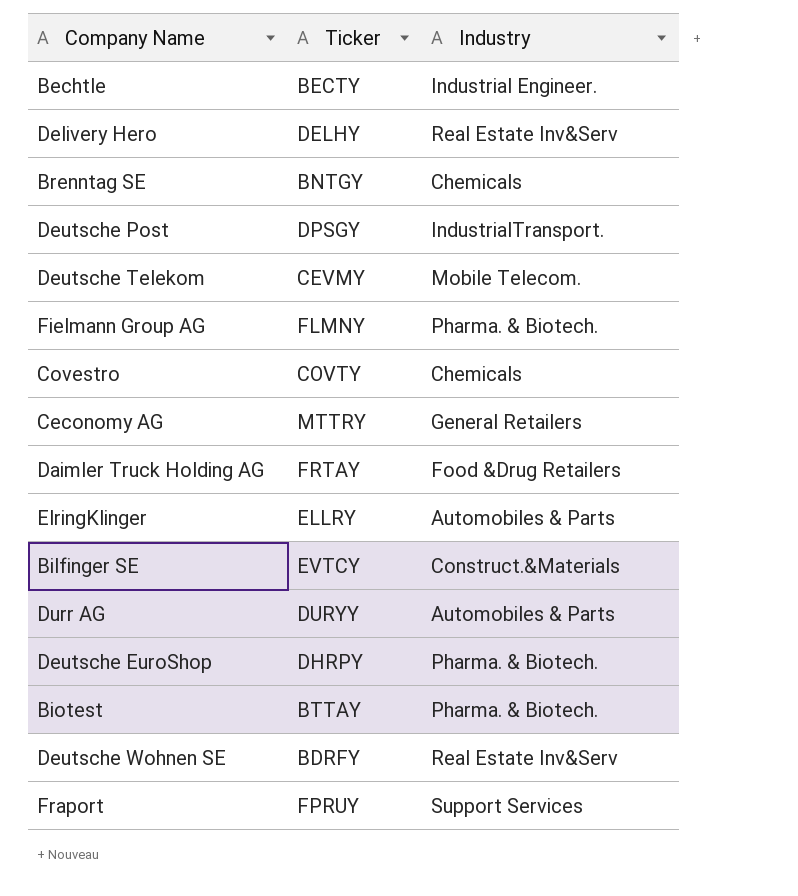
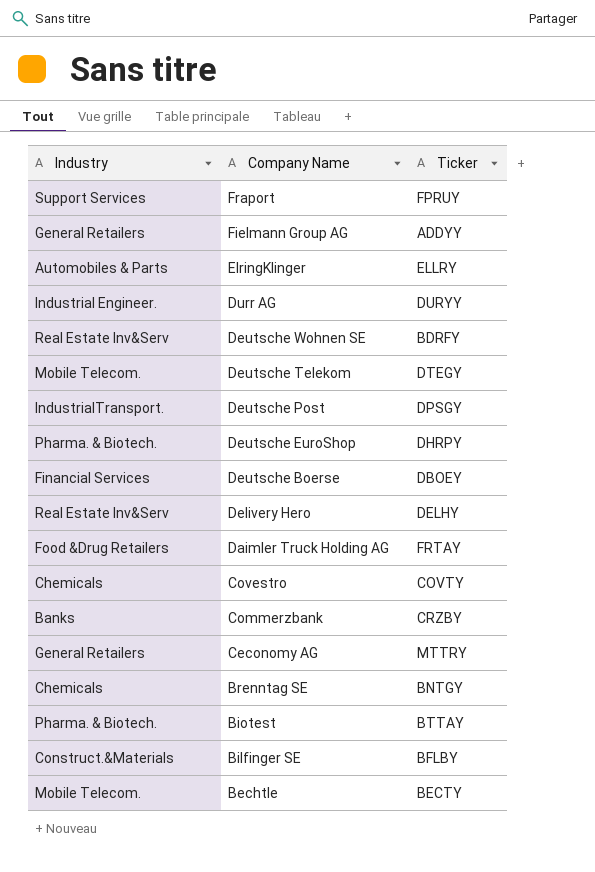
row order: none -> Company Name descending
column Industry | position: 3 -> 1
Fielmann Group AG | Industry: Pharma. & Biotech. -> General Retailers
Fielmann Group AG | Ticker: FLMNY -> ADDYY
Durr AG | Industry: Automobiles & Parts -> Industrial Engineer.
Deutsche Telekom | Ticker: CEVMY -> DTEGY
row Deutsche Boerse: none -> Financial Services | DBOEY
row Commerzbank: none -> Banks | CRZBY
Bilfinger SE | Ticker: EVTCY -> BFLBY
Bechtle | Industry: Industrial Engineer. -> Mobile Telecom.

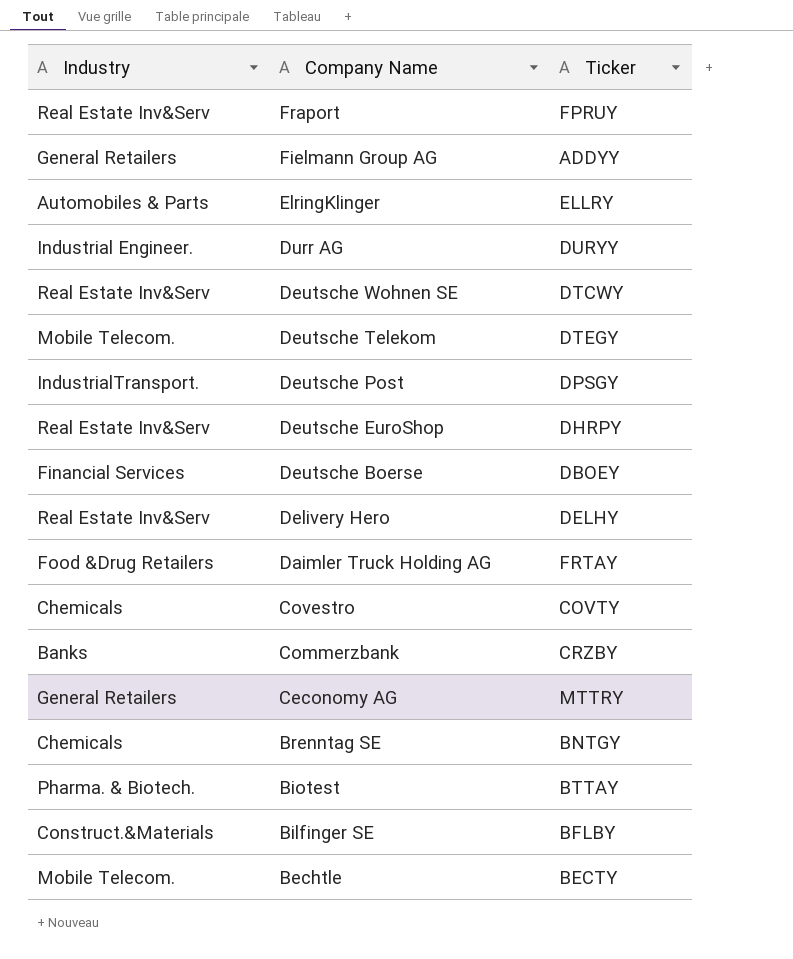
Fraport | Industry: Support Services -> Real Estate Inv&Serv
Deutsche Wohnen SE | Ticker: BDRFY -> DTCWY
Deutsche EuroShop | Industry: Pharma. & Biotech. -> Real Estate Inv&Serv

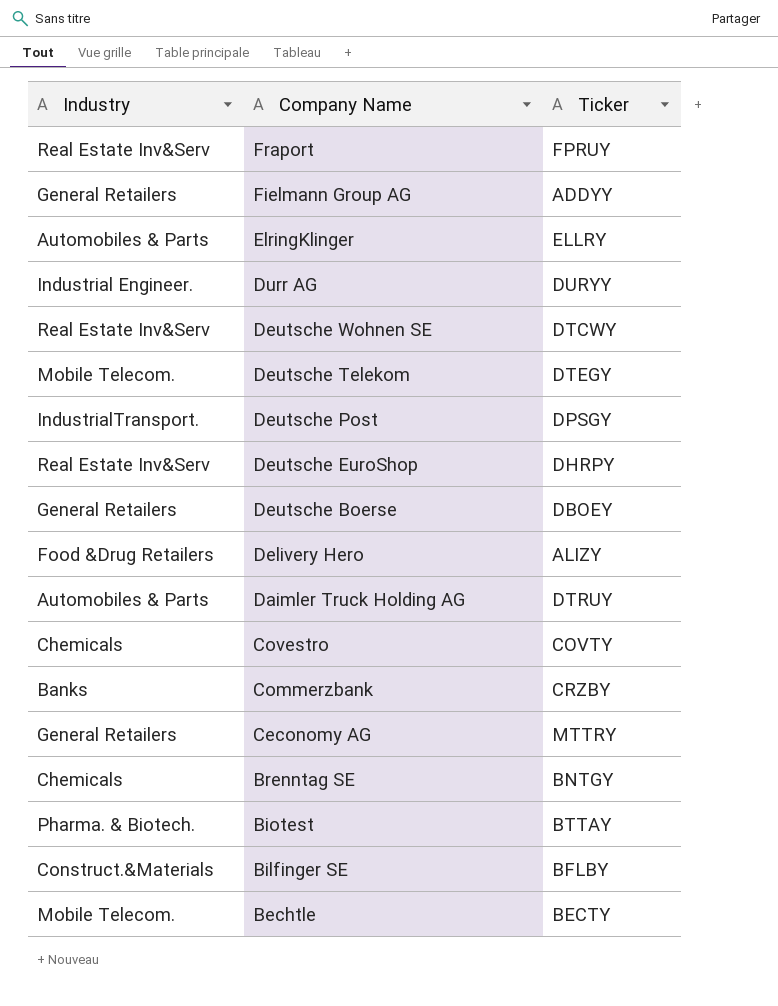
Deutsche Boerse | Industry: Financial Services -> General Retailers
Delivery Hero | Industry: Real Estate Inv&Serv -> Food &Drug Retailers
Delivery Hero | Ticker: DELHY -> ALIZY
Daimler Truck Holding AG | Industry: Food &Drug Retailers -> Automobiles & Parts
Daimler Truck Holding AG | Ticker: FRTAY -> DTRUY

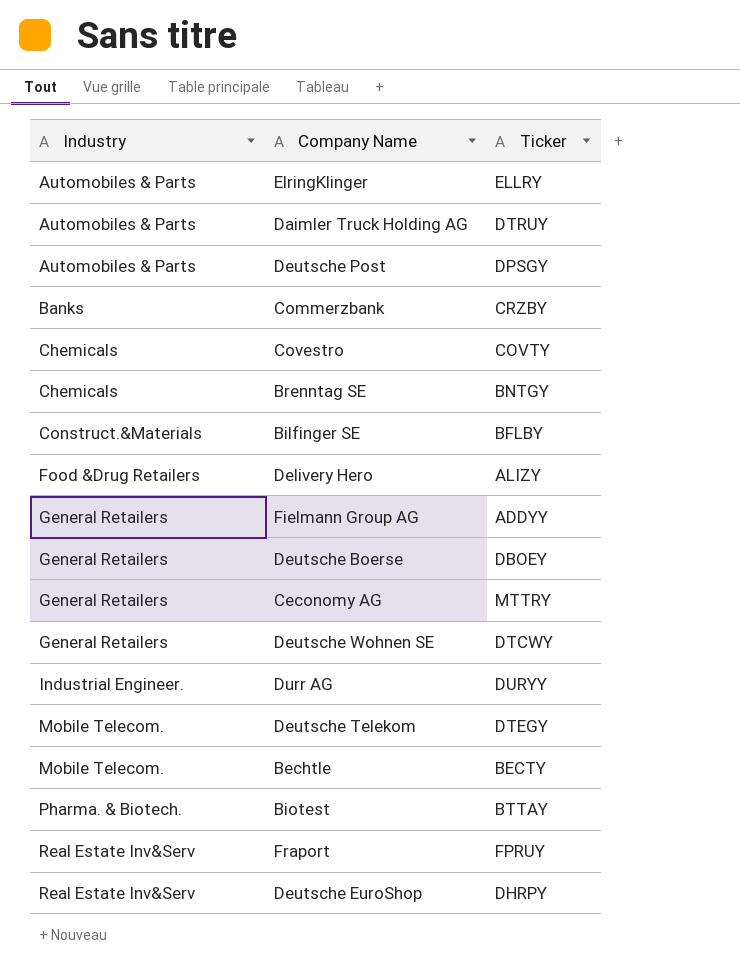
row order: Company Name descending -> Industry ascending
Deutsche Post | Industry: IndustrialTransport. -> Automobiles & Parts
Deutsche Wohnen SE | Industry: Real Estate Inv&Serv -> General Retailers

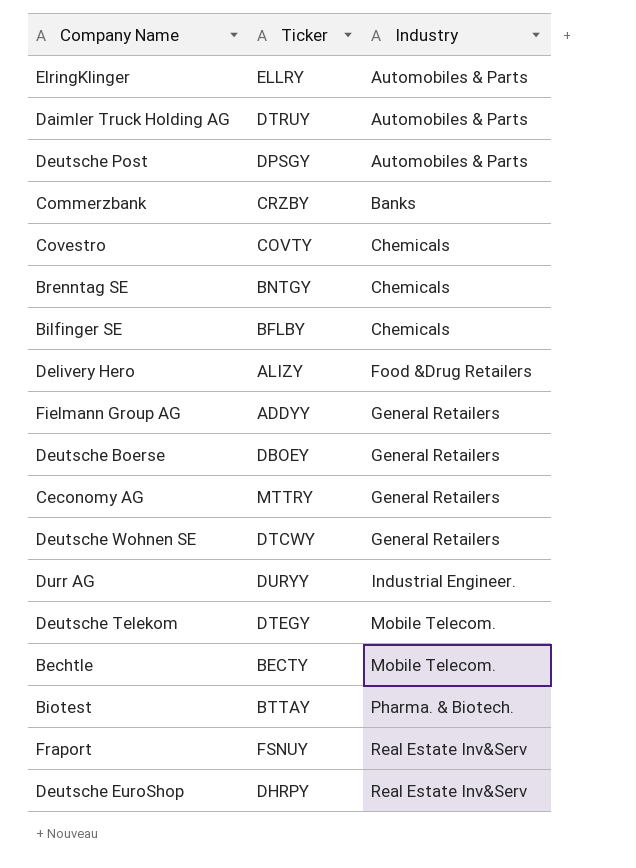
column Industry | position: 1 -> 3
Bilfinger SE | Industry: Construct.&Materials -> Chemicals
Fraport | Ticker: FPRUY -> FSNUY

